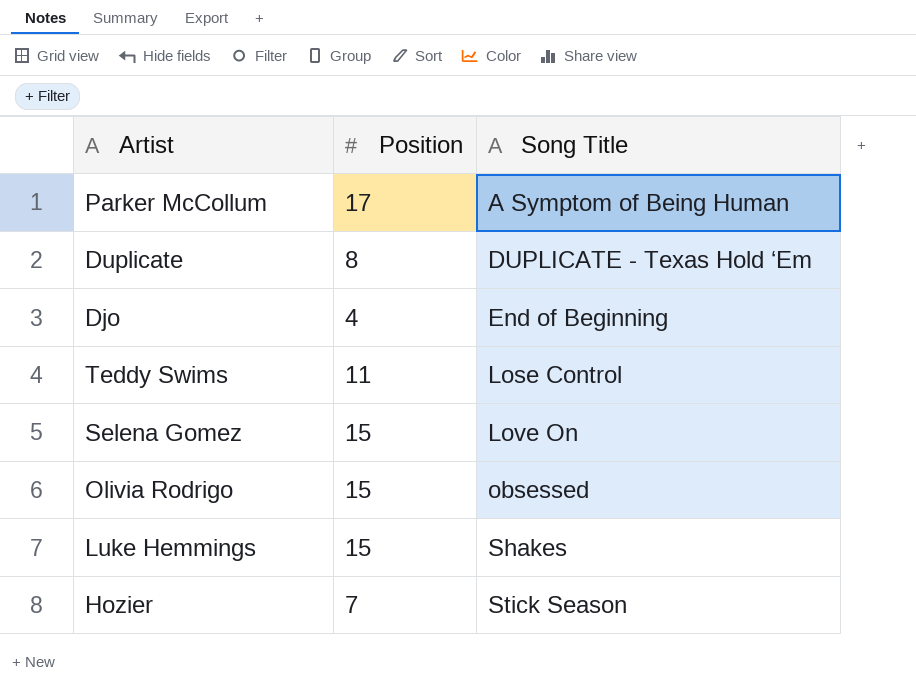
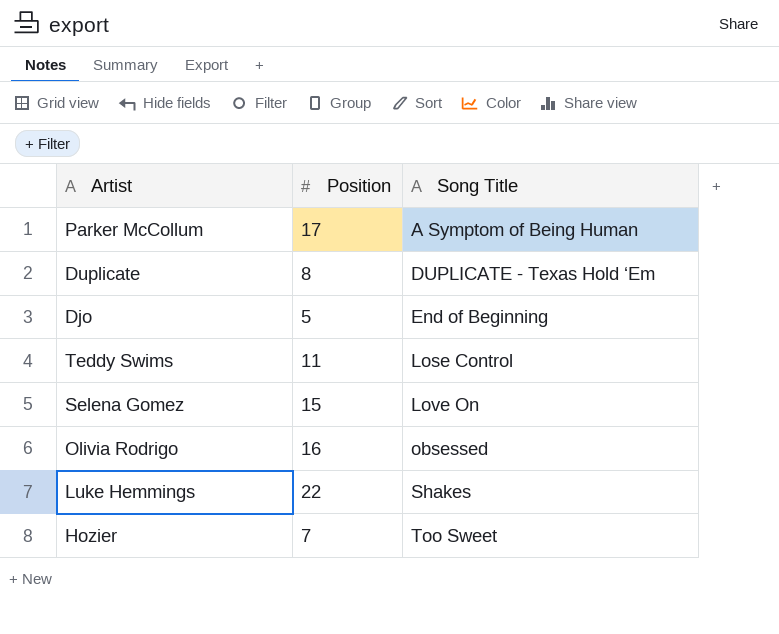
Djo | Position: 4 -> 5
Olivia Rodrigo | Position: 15 -> 16
Luke Hemmings | Position: 15 -> 22
Hozier | Song Title: Stick Season -> Too Sweet

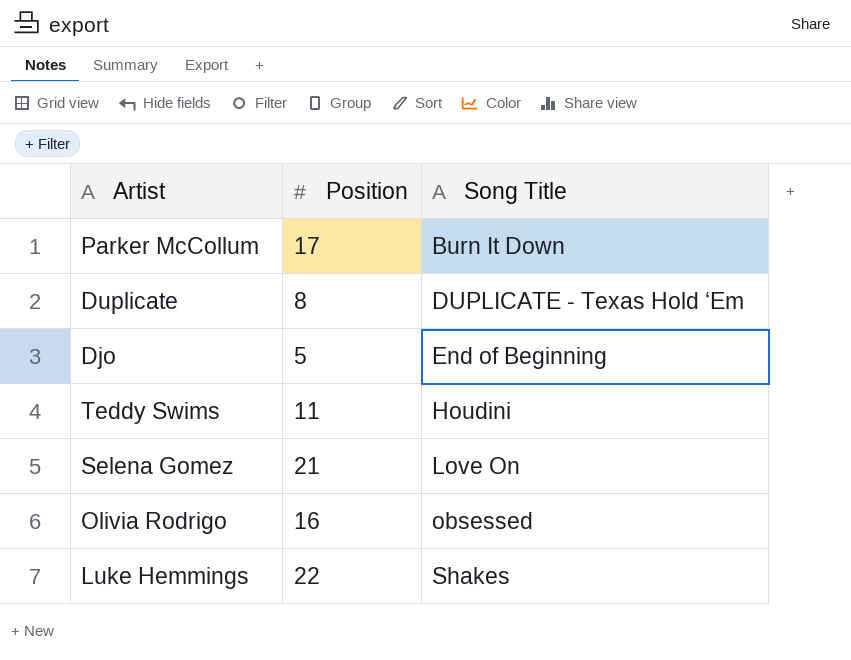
row Hozier: 7 | Too Sweet -> none
Parker McCollum | Song Title: A Symptom of Being Human -> Burn It Down
Teddy Swims | Song Title: Lose Control -> Houdini
Selena Gomez | Position: 15 -> 21

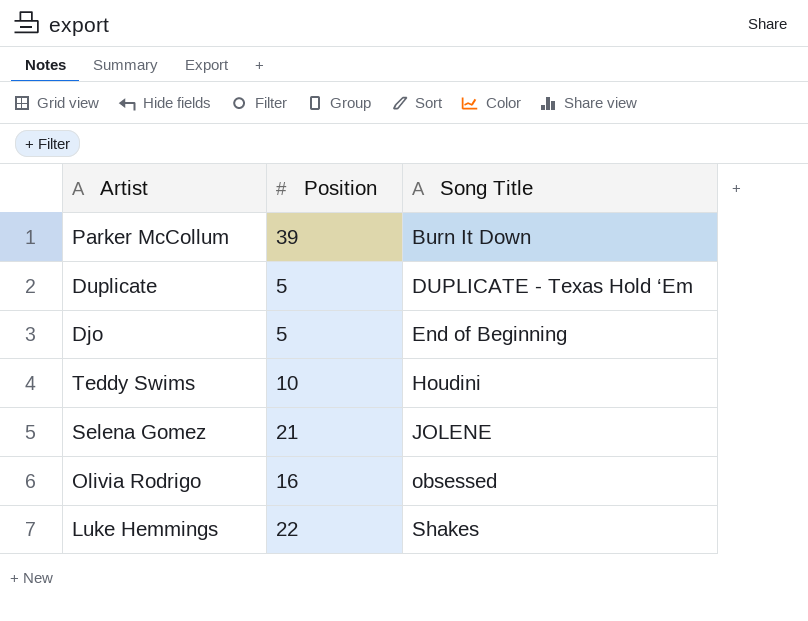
Parker McCollum | Position: 17 -> 39
Duplicate | Position: 8 -> 5
Teddy Swims | Position: 11 -> 10
Selena Gomez | Song Title: Love On -> JOLENE

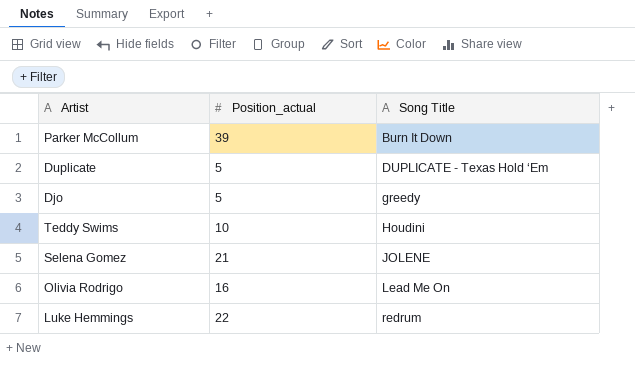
column name: Position -> Position_actual
Djo | Song Title: End of Beginning -> greedy
Olivia Rodrigo | Song Title: obsessed -> Lead Me On
Luke Hemmings | Song Title: Shakes -> redrum

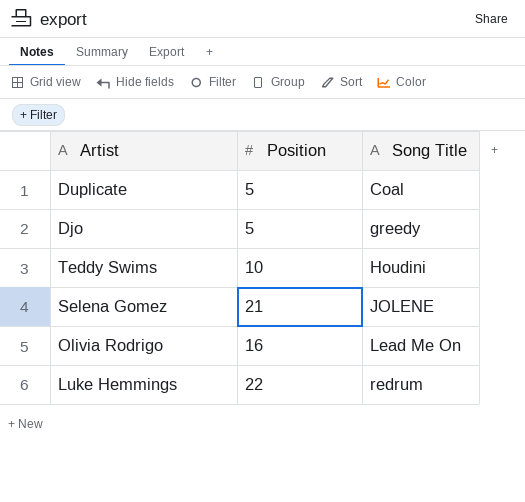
column name: Position_actual -> Position
row Parker McCollum: 39 | Burn It Down -> none
Duplicate | Song Title: DUPLICATE - Texas Hold ‘Em -> Coal

